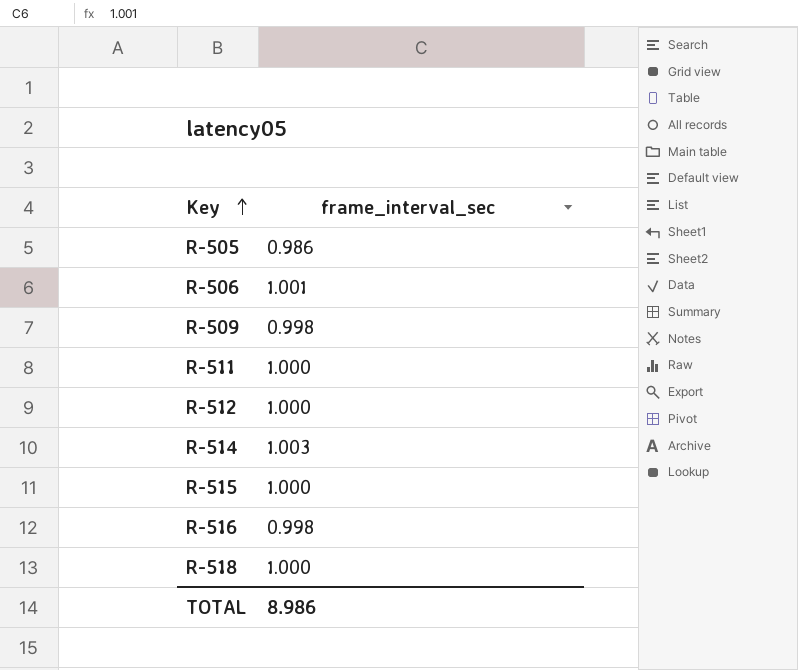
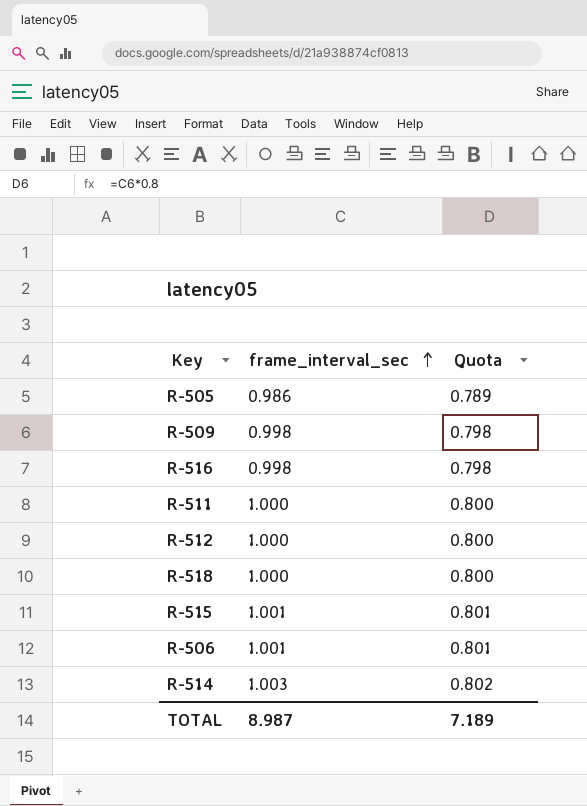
row order: Key ascending -> frame_interval_sec ascending
column Quota | formula: none -> [frame_interval_sec] * 0.8
R-515 | frame_interval_sec: 1.000 -> 1.001
TOTAL | frame_interval_sec: 8.986 -> 8.987

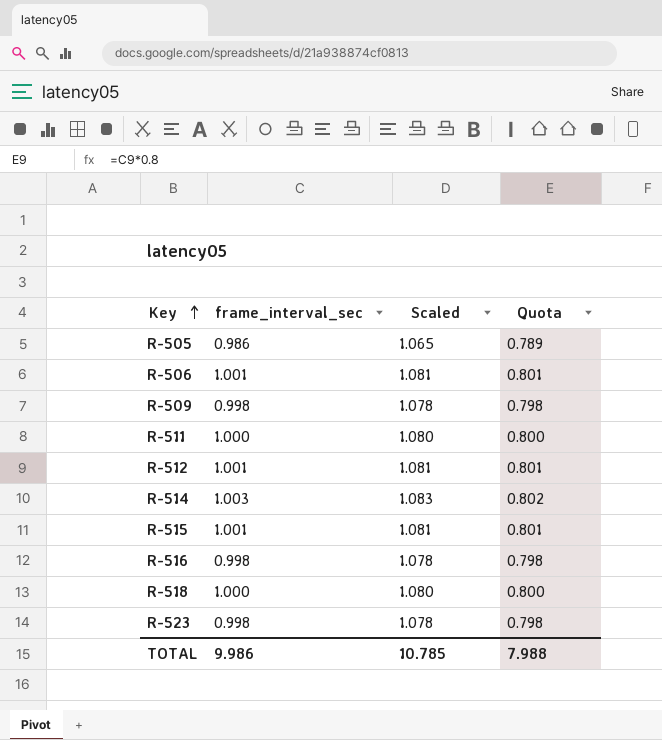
row order: frame_interval_sec ascending -> Key ascending
column Scaled | formula: none -> [frame_interval_sec] * 1.08
R-512 | frame_interval_sec: 1.000 -> 1.001
R-512 | Quota: 0.800 -> 0.801
row R-523: none -> 0.998 | 1.078 | 0.798
TOTAL | frame_interval_sec: 8.987 -> 9.986
TOTAL | Quota: 7.189 -> 7.988

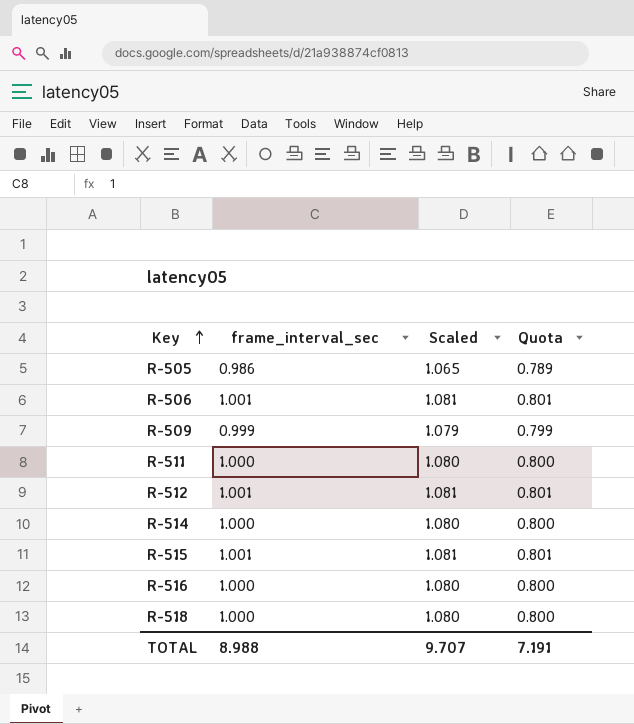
row R-523: 0.998 | 1.078 | 0.798 -> none
R-509 | frame_interval_sec: 0.998 -> 0.999
R-509 | Scaled: 1.078 -> 1.079
R-509 | Quota: 0.798 -> 0.799
R-514 | frame_interval_sec: 1.003 -> 1.000
R-514 | Scaled: 1.083 -> 1.080
R-514 | Quota: 0.802 -> 0.800
R-516 | frame_interval_sec: 0.998 -> 1.000
R-516 | Scaled: 1.078 -> 1.080
R-516 | Quota: 0.798 -> 0.800
TOTAL | frame_interval_sec: 9.986 -> 8.988
TOTAL | Scaled: 10.785 -> 9.707
TOTAL | Quota: 7.988 -> 7.191

